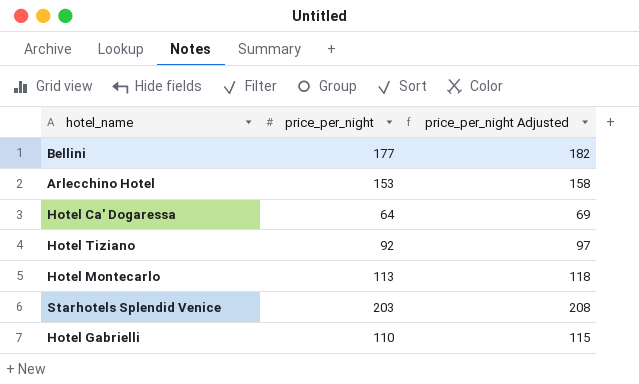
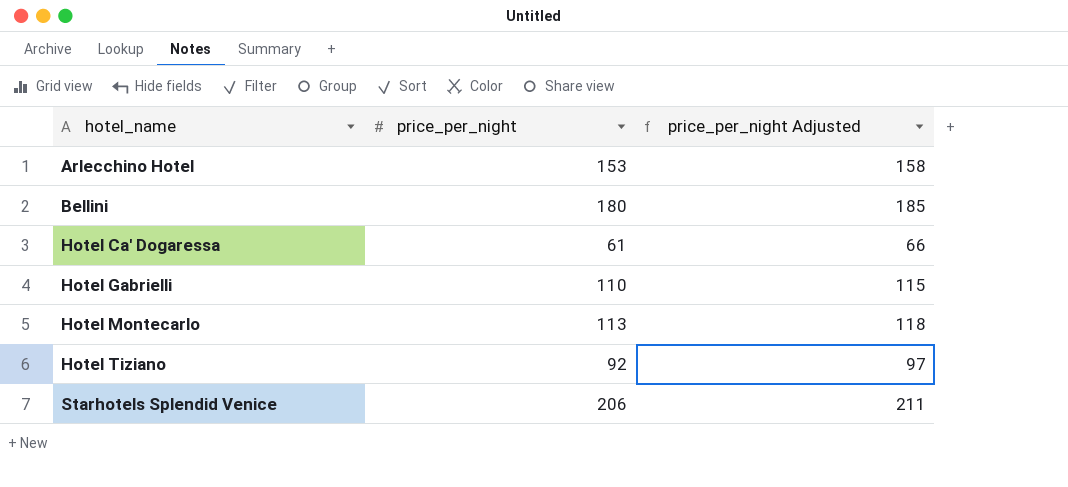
row order: none -> hotel_name ascending
Bellini | price_per_night: 177 -> 180
Bellini | price_per_night Adjusted: 182 -> 185
Hotel Ca' Dogaressa | price_per_night: 64 -> 61
Hotel Ca' Dogaressa | price_per_night Adjusted: 69 -> 66
Starhotels Splendid Venice | price_per_night: 203 -> 206
Starhotels Splendid Venice | price_per_night Adjusted: 208 -> 211

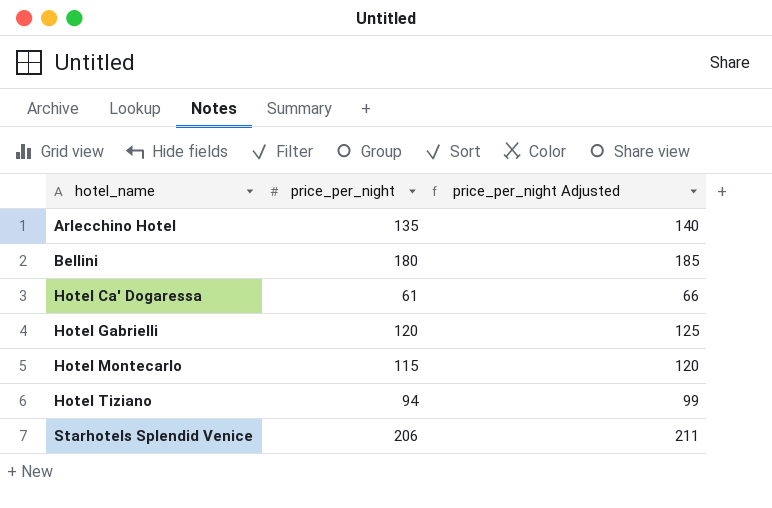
Arlecchino Hotel | price_per_night: 153 -> 135
Arlecchino Hotel | price_per_night Adjusted: 158 -> 140
Hotel Gabrielli | price_per_night: 110 -> 120
Hotel Gabrielli | price_per_night Adjusted: 115 -> 125
Hotel Montecarlo | price_per_night: 113 -> 115
Hotel Montecarlo | price_per_night Adjusted: 118 -> 120
Hotel Tiziano | price_per_night: 92 -> 94
Hotel Tiziano | price_per_night Adjusted: 97 -> 99

